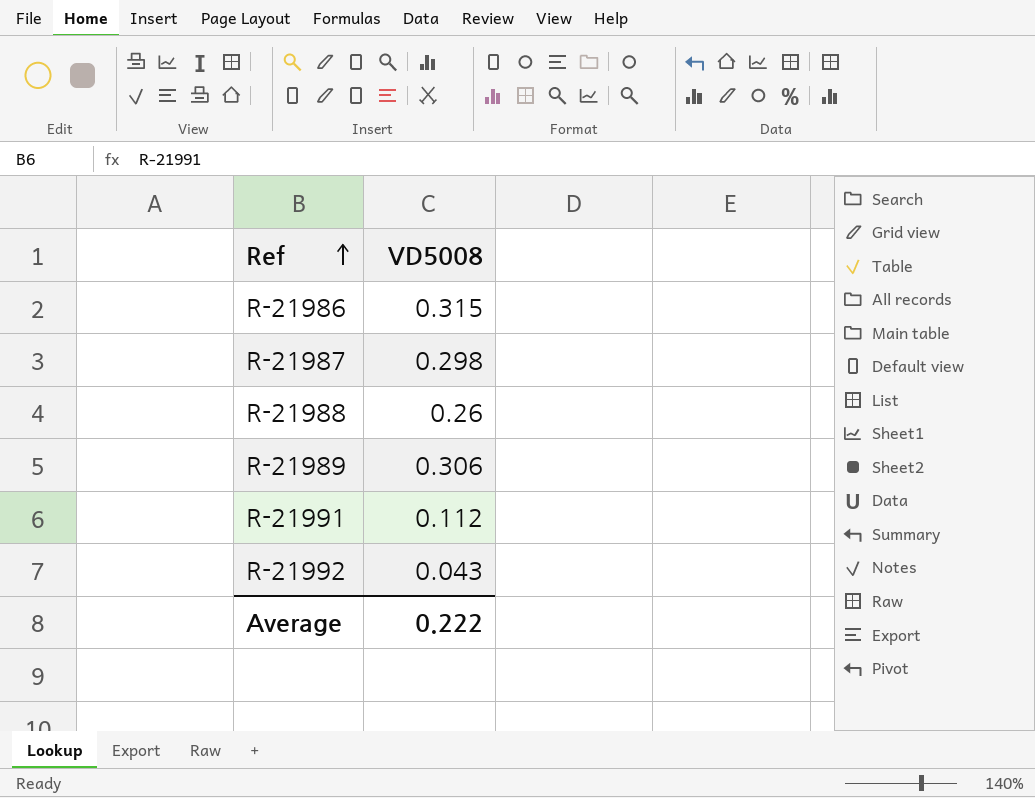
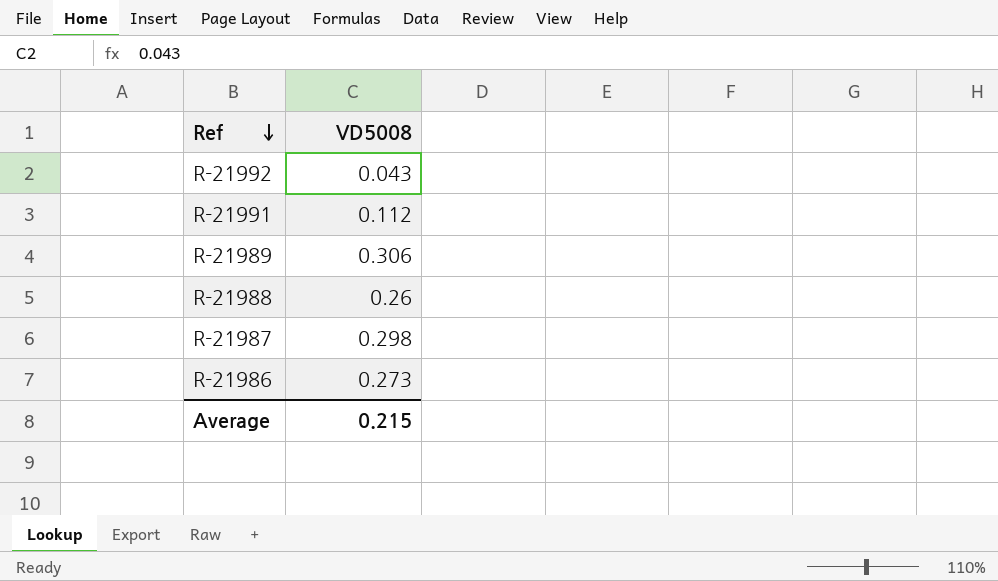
row order: Ref ascending -> Ref descending
R-21986 | VD5008: 0.315 -> 0.273
Average | VD5008: 0.222 -> 0.215

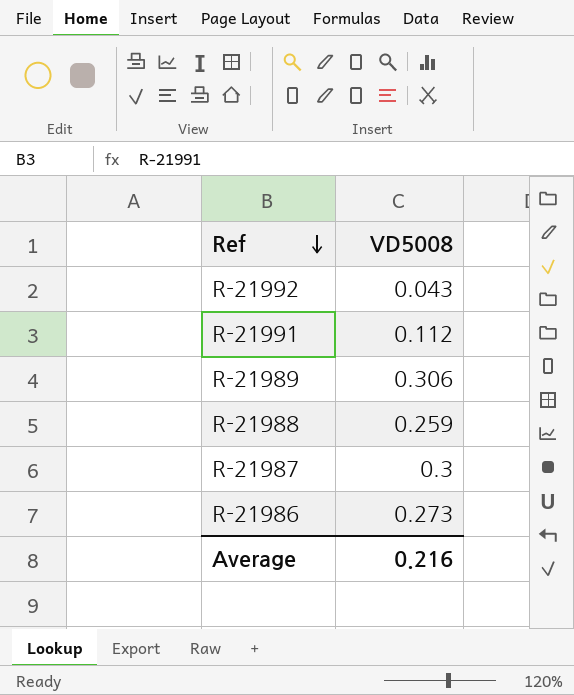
R-21988 | VD5008: 0.26 -> 0.259
R-21987 | VD5008: 0.298 -> 0.3
Average | VD5008: 0.215 -> 0.216

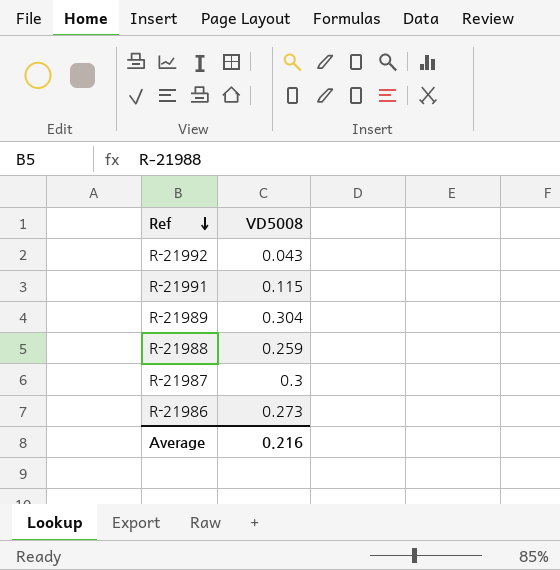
R-21991 | VD5008: 0.112 -> 0.115
R-21989 | VD5008: 0.306 -> 0.304

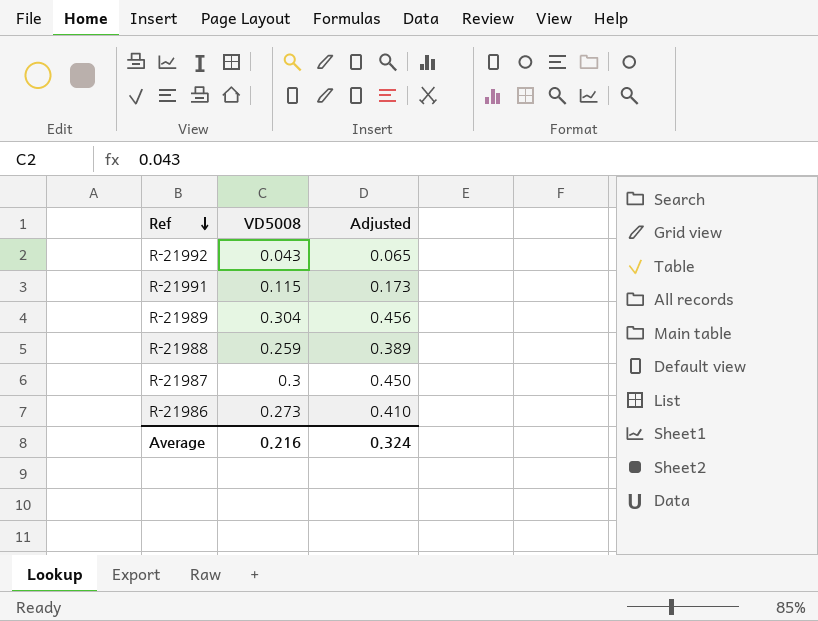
column Adjusted | formula: none -> [VD5008] * 1.5

